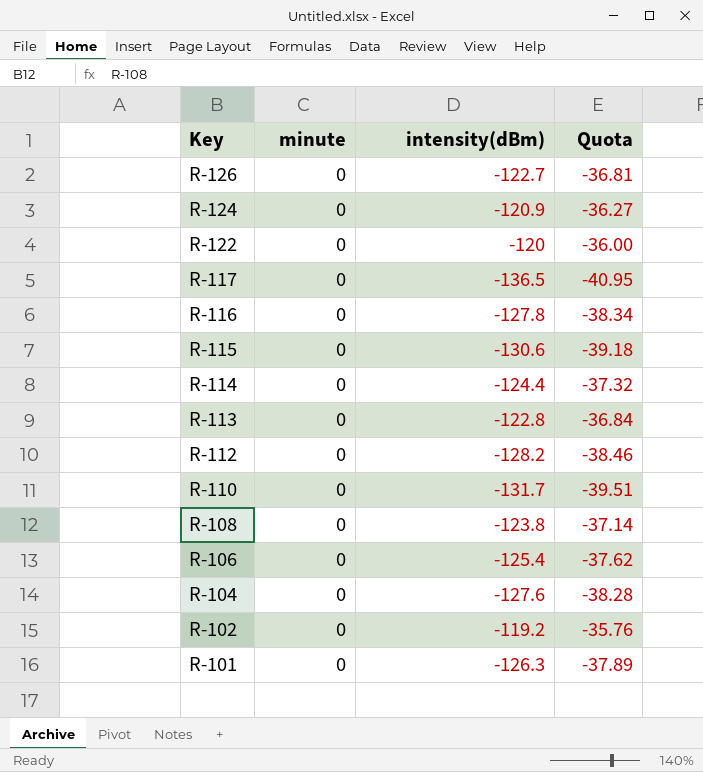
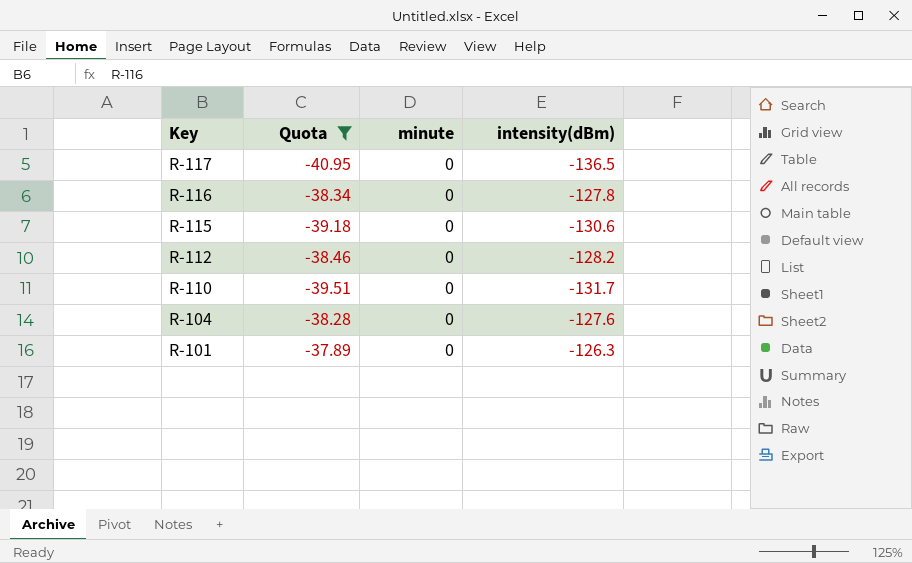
filter: none -> Quota <= -37.89
column Quota | position: 4 -> 2

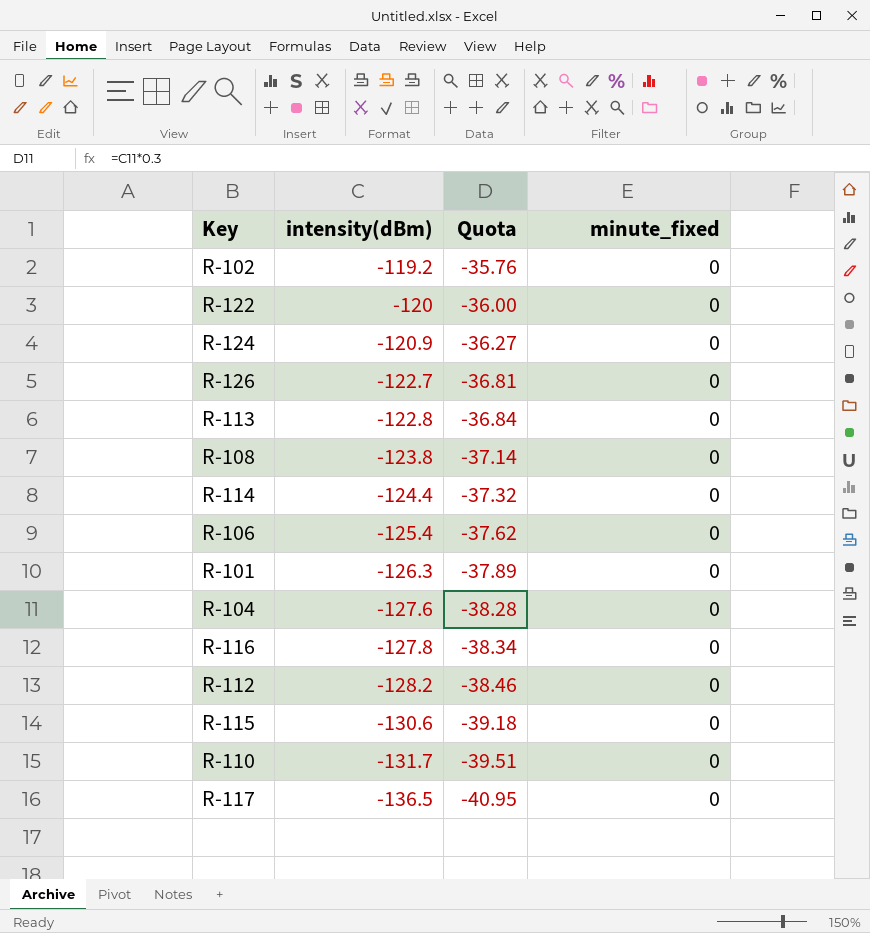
filter: Quota <= -37.89 -> none
row order: Key descending -> intensity(dBm) descending
column intensity(dBm) | position: 4 -> 2
column name: minute -> minute_fixed

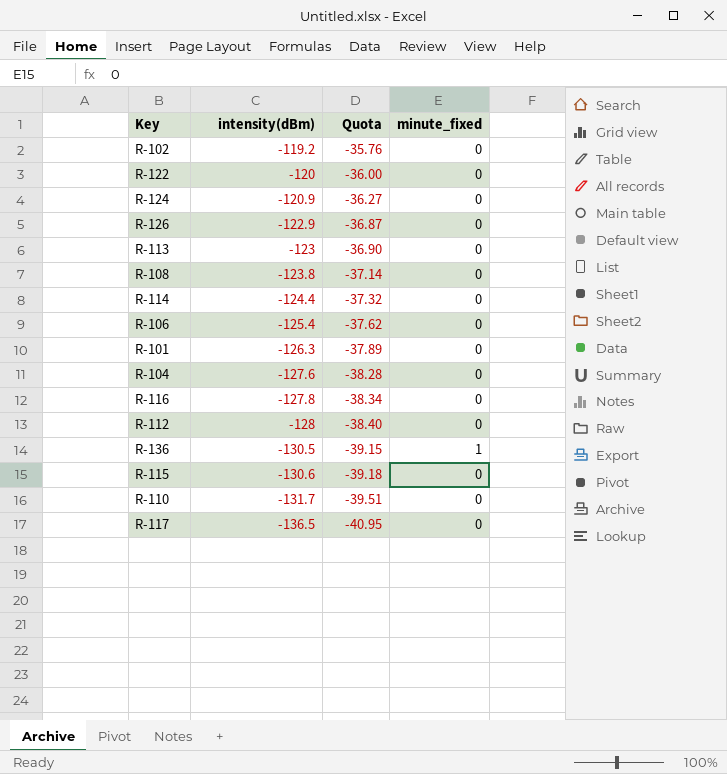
R-126 | intensity(dBm): -122.7 -> -122.9
R-126 | Quota: -36.81 -> -36.87
R-113 | intensity(dBm): -122.8 -> -123
R-113 | Quota: -36.84 -> -36.90
R-112 | intensity(dBm): -128.2 -> -128
R-112 | Quota: -38.46 -> -38.40
row R-136: none -> -130.5 | -39.15 | 1

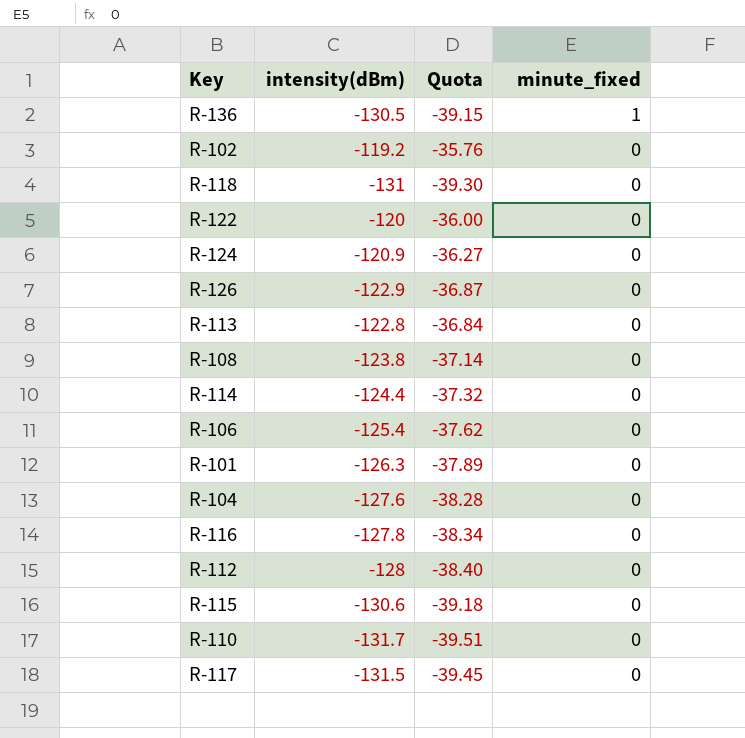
row order: intensity(dBm) descending -> minute_fixed descending
row R-118: none -> -131 | -39.30 | 0
R-113 | intensity(dBm): -123 -> -122.8
R-113 | Quota: -36.90 -> -36.84
R-117 | intensity(dBm): -136.5 -> -131.5
R-117 | Quota: -40.95 -> -39.45

